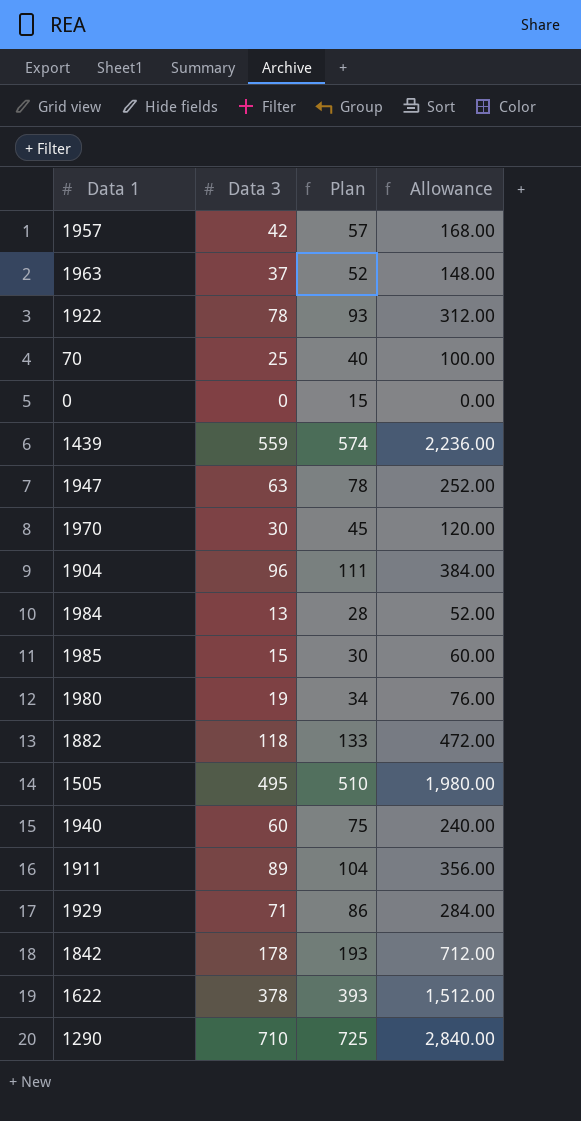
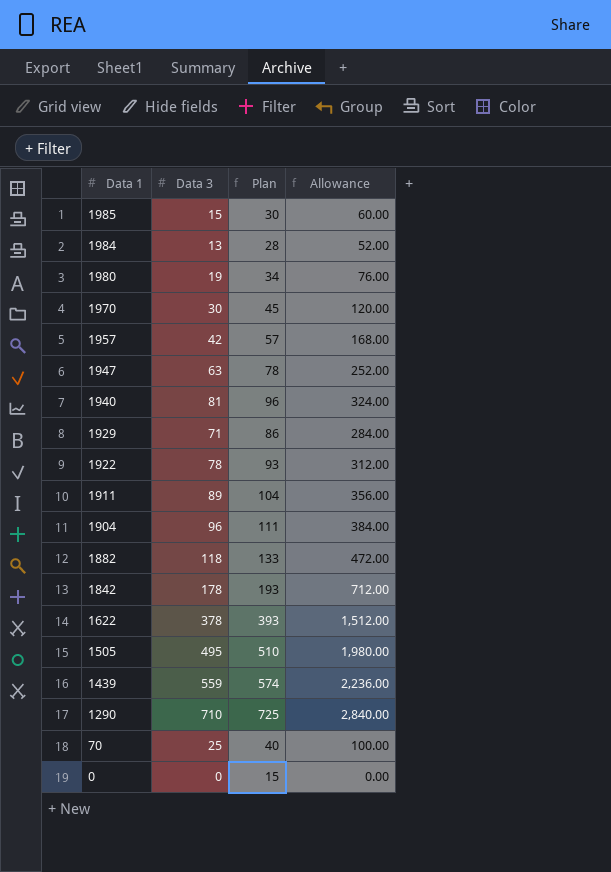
row order: none -> Data 1 descending
row 1963: 37 | 52 | 148.00 -> none
1940 | Data 3: 60 -> 81
1940 | Plan: 75 -> 96
1940 | Allowance: 240.00 -> 324.00

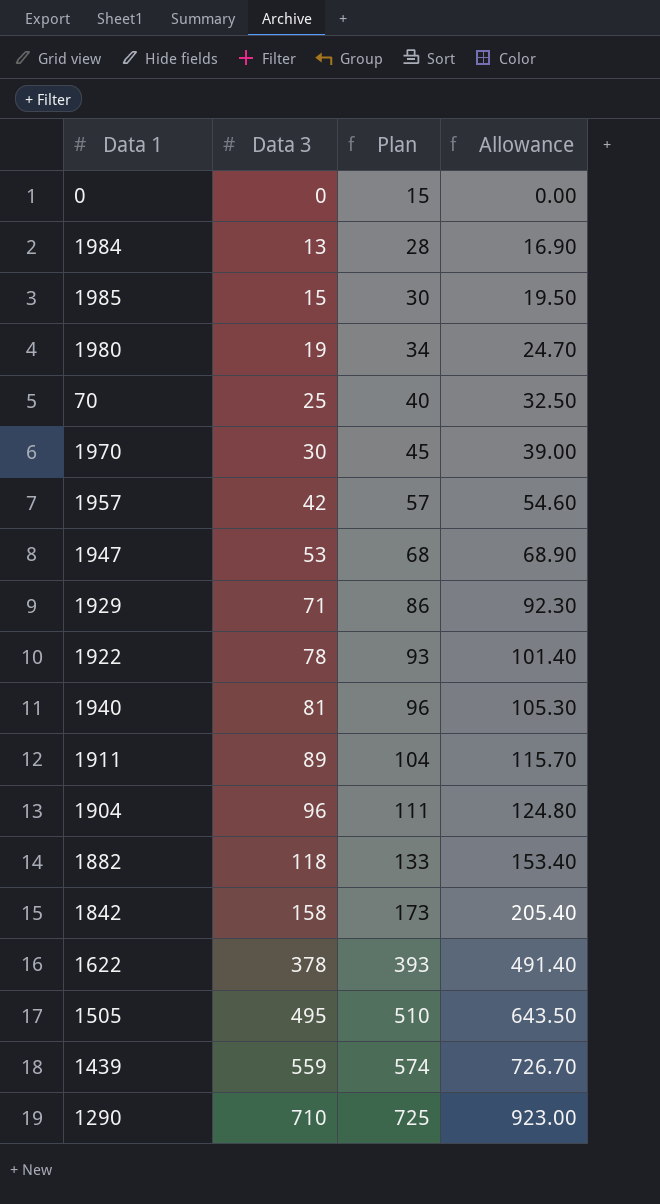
row order: Data 1 descending -> Data 3 ascending
column Allowance | formula: [Data 3] * 4 -> [Data 3] * 1.3
1947 | Data 3: 63 -> 53
1947 | Plan: 78 -> 68
1842 | Data 3: 178 -> 158
1842 | Plan: 193 -> 173

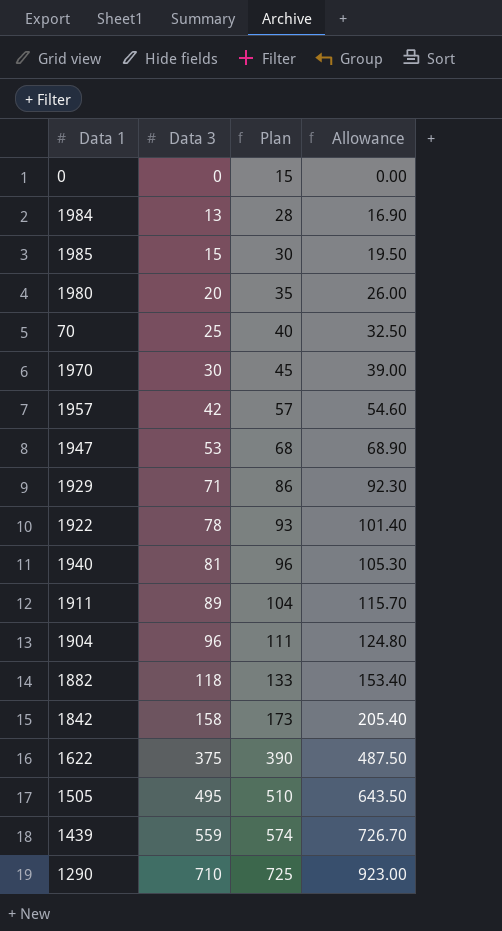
1980 | Data 3: 19 -> 20
1980 | Plan: 34 -> 35
1980 | Allowance: 24.70 -> 26.00
1622 | Data 3: 378 -> 375
1622 | Plan: 393 -> 390
1622 | Allowance: 491.40 -> 487.50

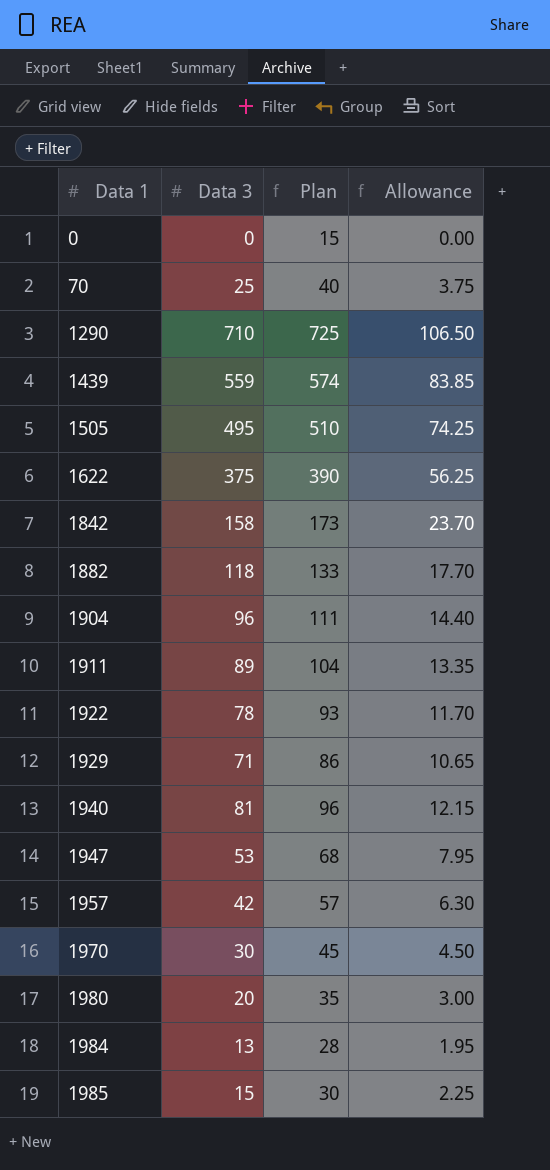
row order: Data 3 ascending -> Data 1 ascending
column Allowance | formula: [Data 3] * 1.3 -> [Data 3] * 0.15

